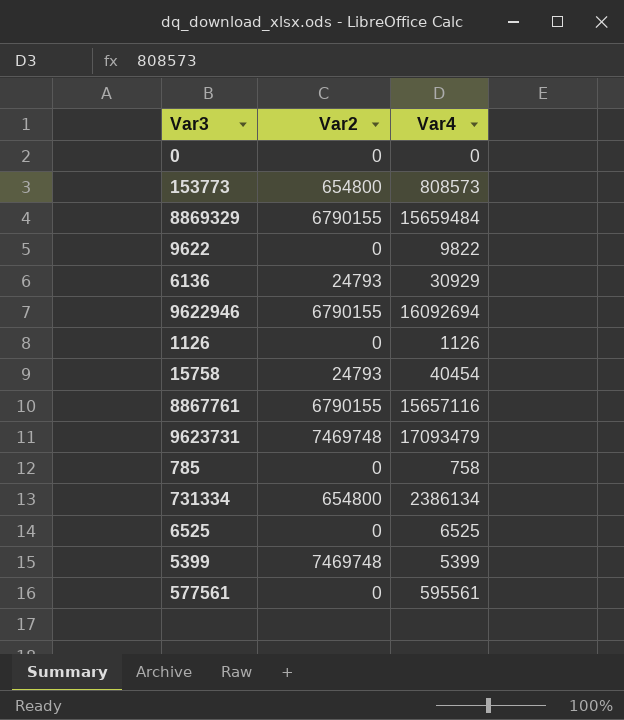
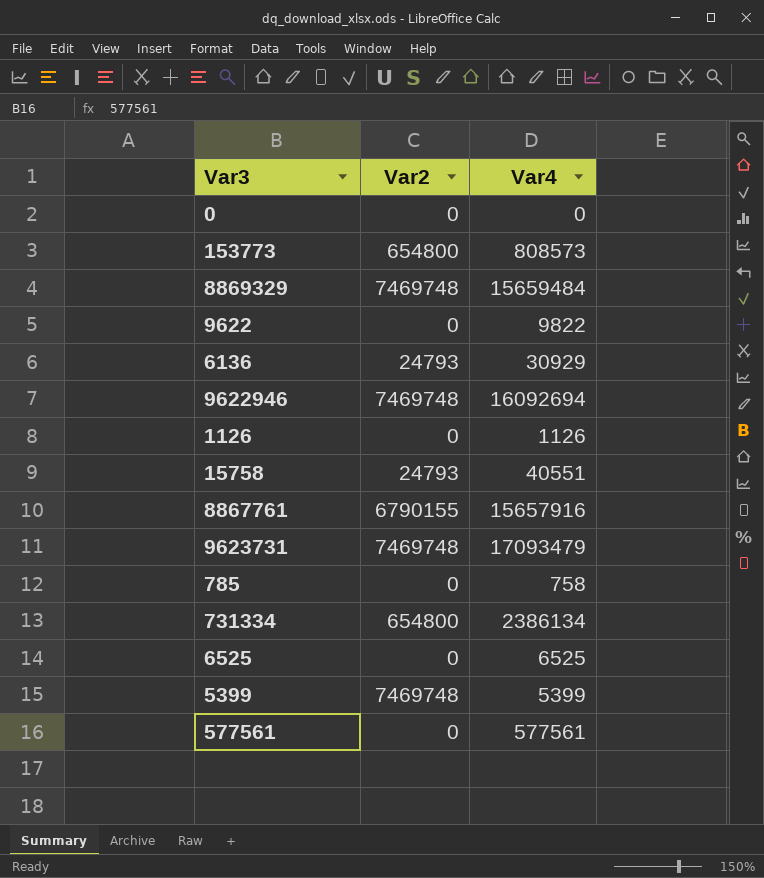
8869329 | Var2: 6790155 -> 7469748
9622946 | Var2: 6790155 -> 7469748
15758 | Var4: 40454 -> 40551
8867761 | Var4: 15657116 -> 15657916
577561 | Var4: 595561 -> 577561

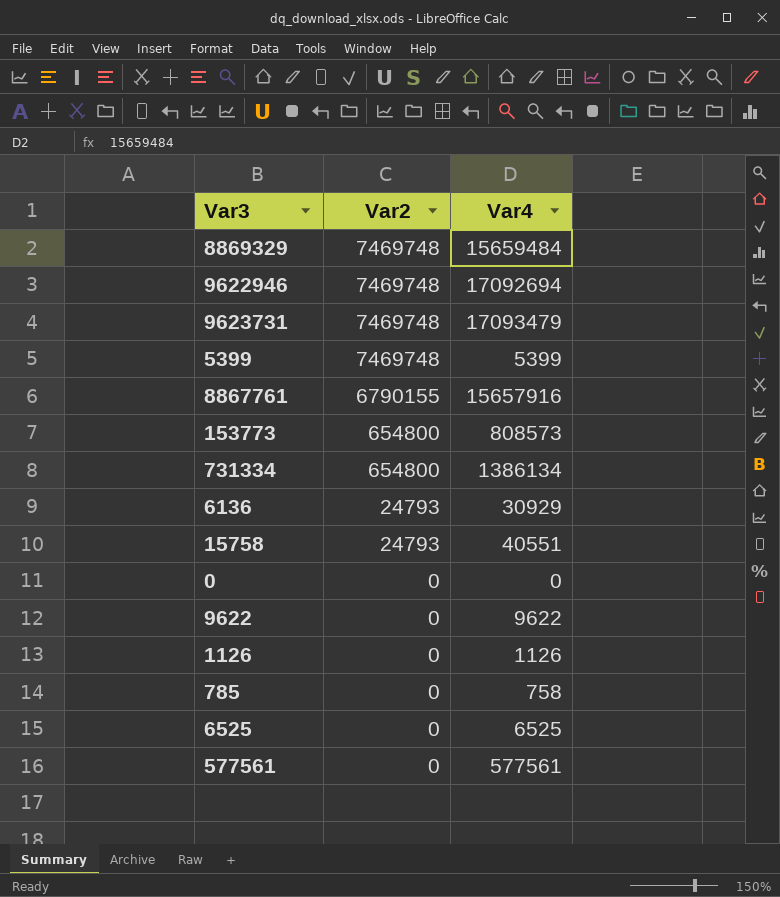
row order: none -> Var2 descending
9622946 | Var4: 16092694 -> 17092694
731334 | Var4: 2386134 -> 1386134
9622 | Var4: 9822 -> 9622

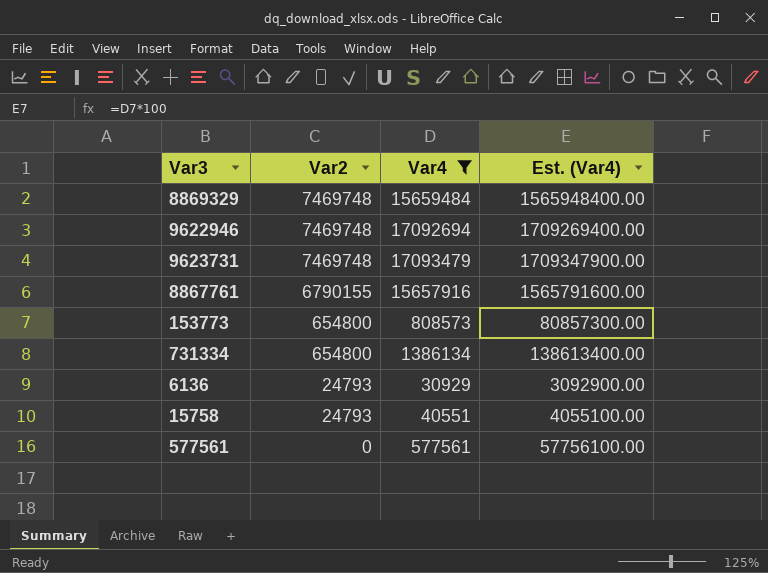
filter: none -> Var4 >= 30929
column Est. (Var4) | formula: none -> [Var4] * 100

